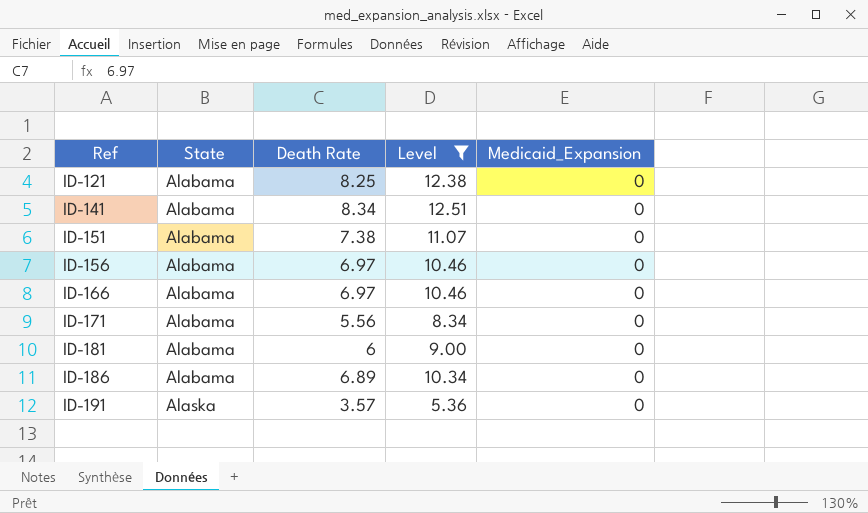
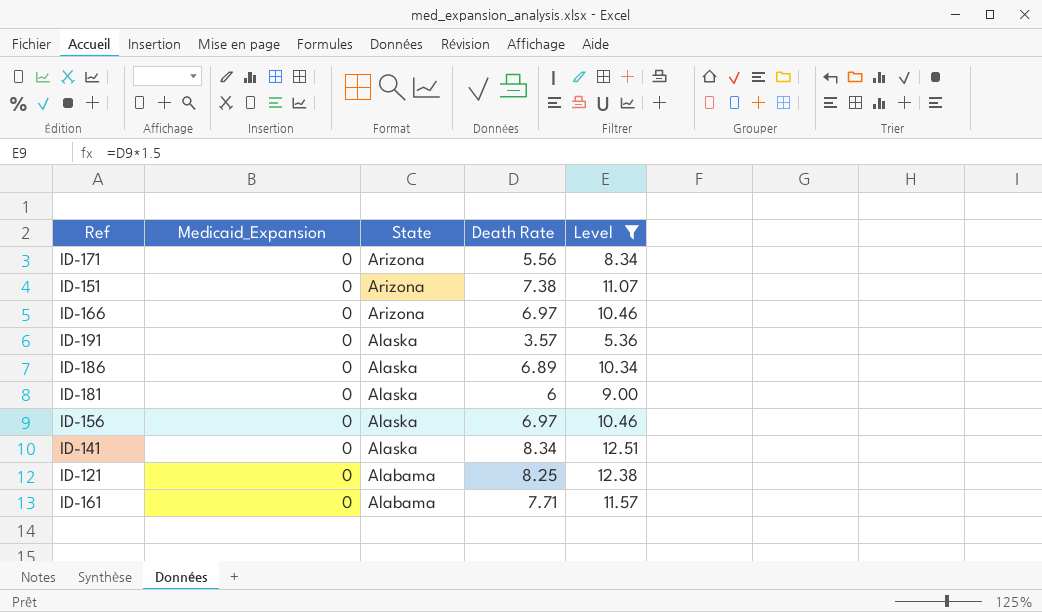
row order: Ref ascending -> State descending
column Medicaid_Expansion | position: 5 -> 2
ID-171 | State: Alabama -> Arizona
ID-151 | State: Alabama -> Arizona
ID-166 | State: Alabama -> Arizona
ID-186 | State: Alabama -> Alaska
ID-181 | State: Alabama -> Alaska
ID-156 | State: Alabama -> Alaska
ID-141 | State: Alabama -> Alaska
row ID-161: none -> 0 | Alabama | 7.71 | 11.57

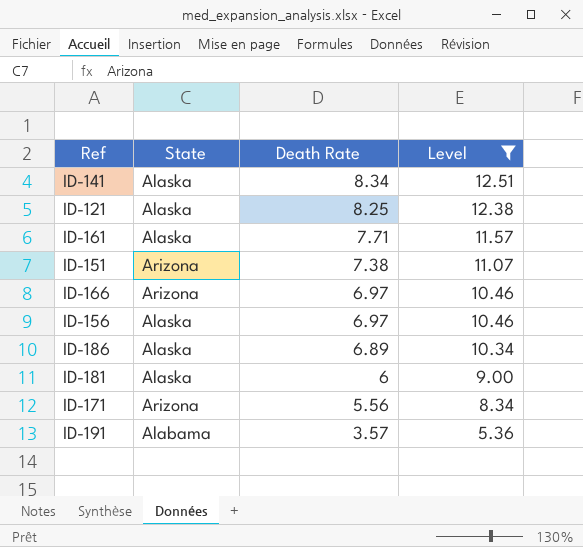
row order: State descending -> Death Rate descending
column Medicaid_Expansion | position: 2 -> none
ID-121 | State: Alabama -> Alaska
ID-161 | State: Alabama -> Alaska
ID-191 | State: Alaska -> Alabama

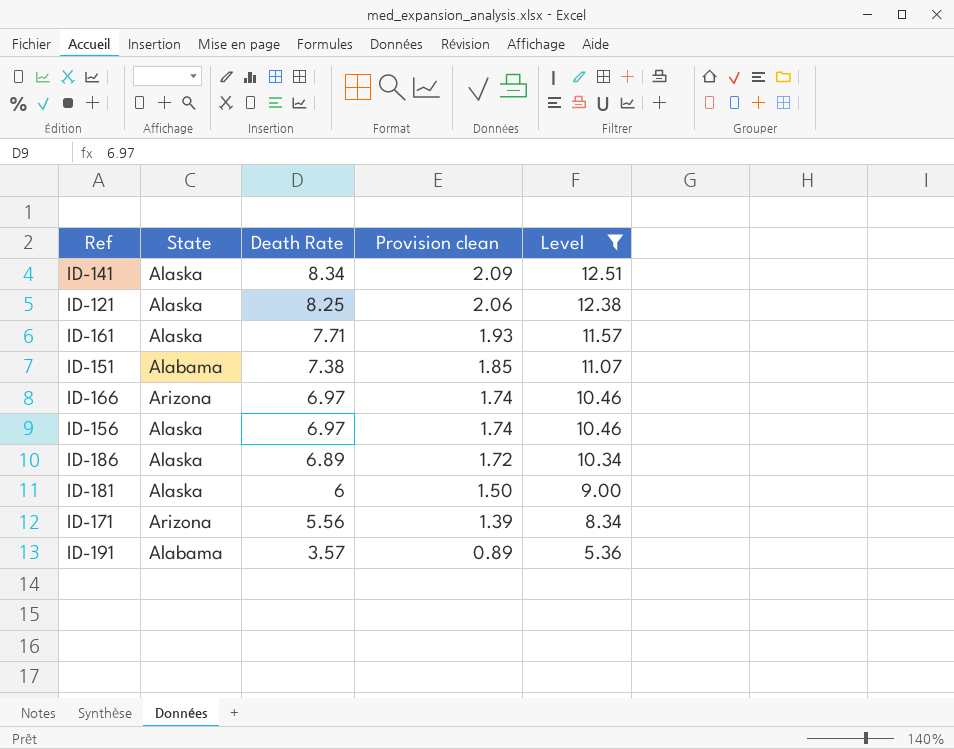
column Provision clean | formula: none -> [Death Rate] * 0.25
ID-151 | State: Arizona -> Alabama

